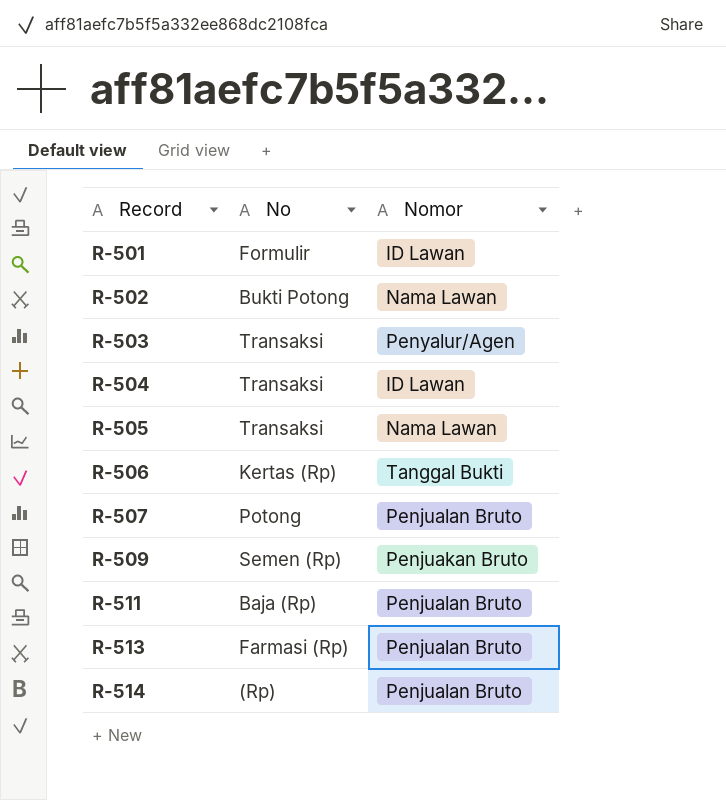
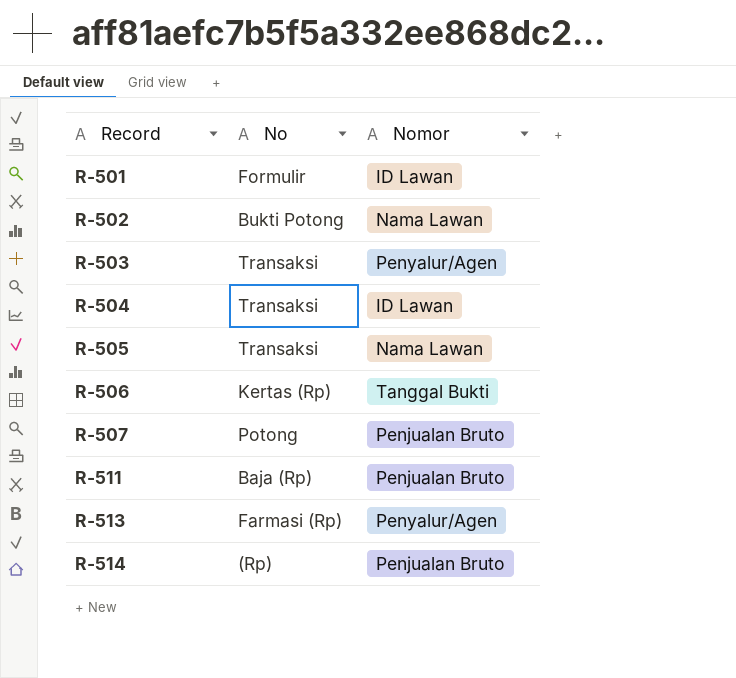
row R-509: Semen (Rp) | Penjuakan Bruto -> none
R-513 | Nomor: Penjualan Bruto -> Penyalur/Agen

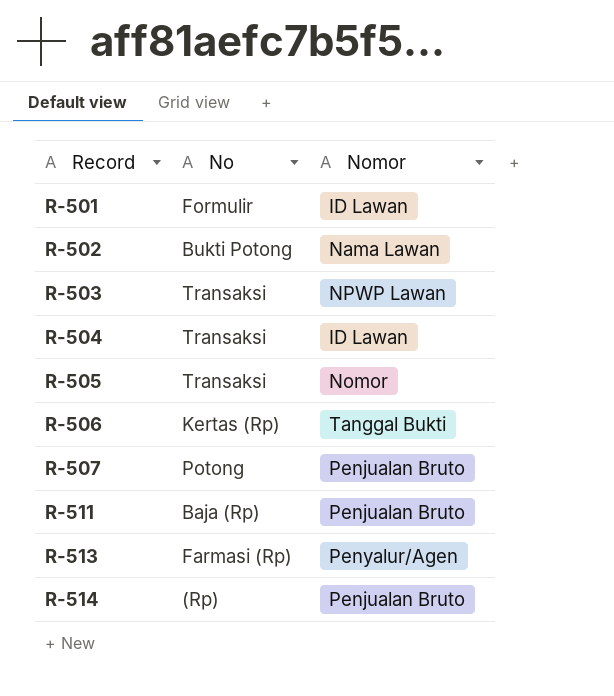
R-503 | Nomor: Penyalur/Agen -> NPWP Lawan
R-505 | Nomor: Nama Lawan -> Nomor

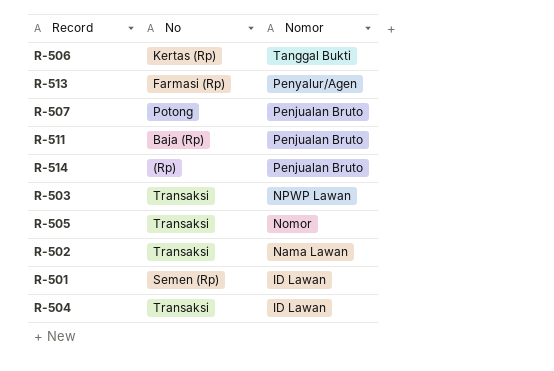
row order: Record ascending -> Nomor descending
R-502 | No: Bukti Potong -> Transaksi
R-501 | No: Formulir -> Semen (Rp)

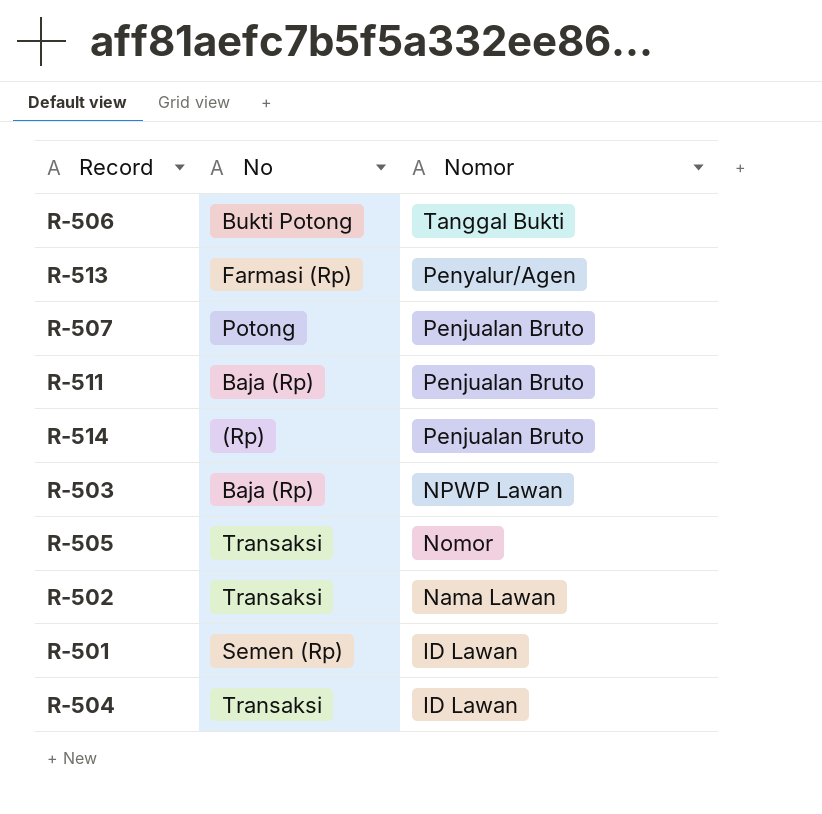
R-506 | No: Kertas (Rp) -> Bukti Potong
R-503 | No: Transaksi -> Baja (Rp)

